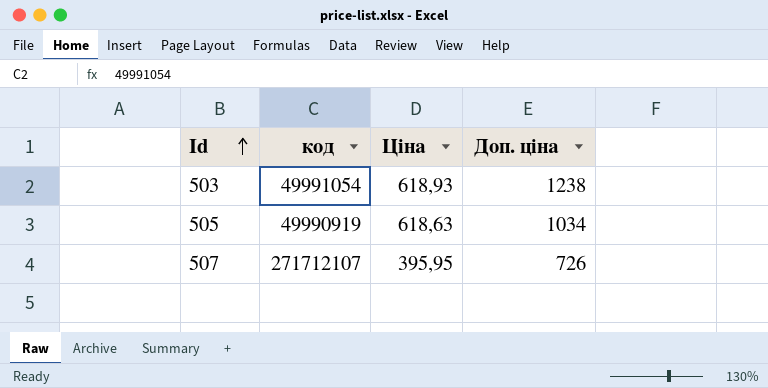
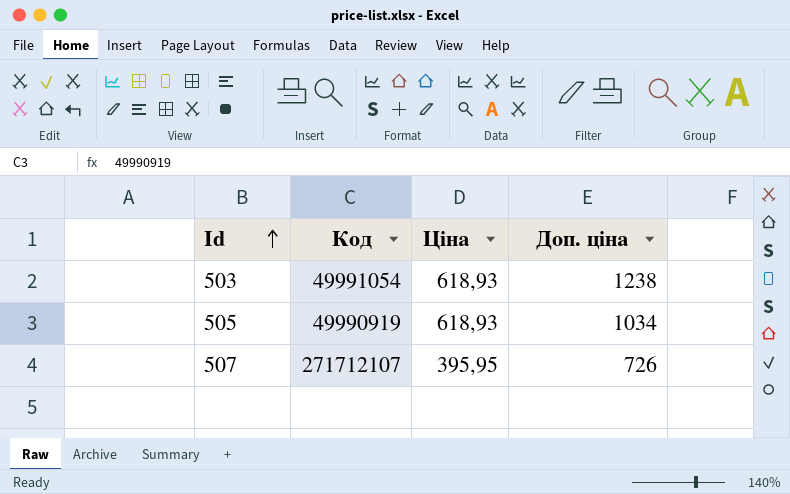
column name: код -> Код
505 | Ціна: 618,63 -> 618,93

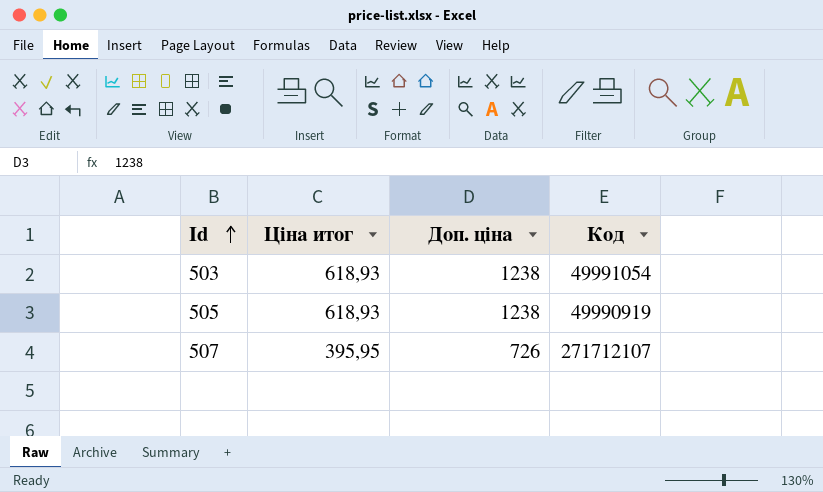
column name: Ціна -> Ціна итог
column Код | position: 2 -> 4
505 | Доп. ціна: 1034 -> 1238

